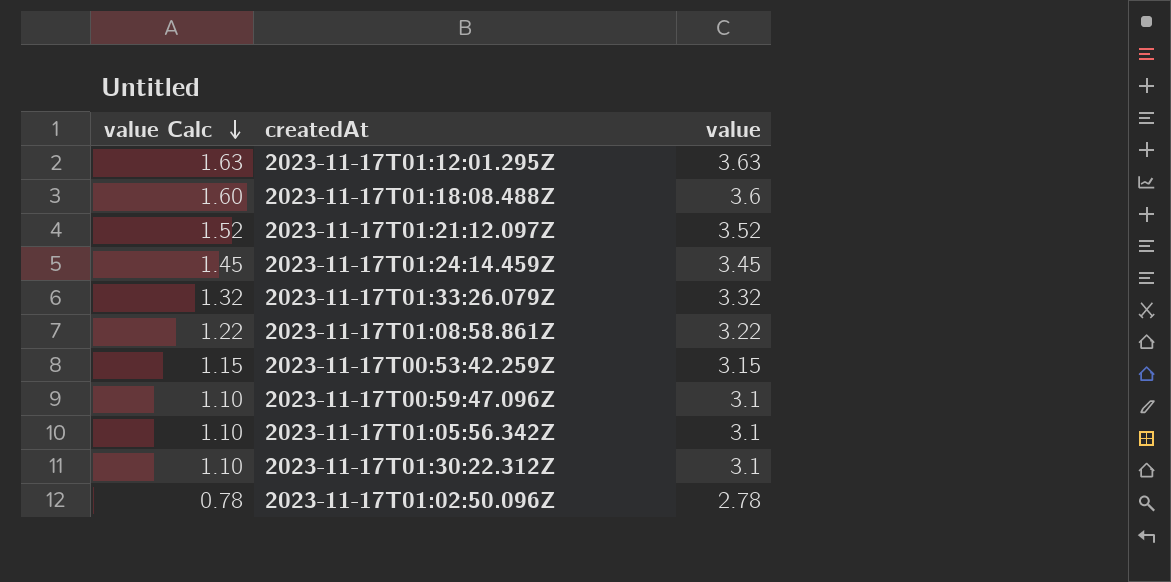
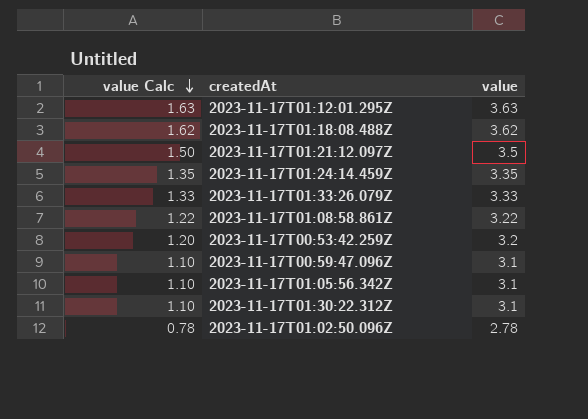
2023-11-17T01:18:08.488Z | value Calc: 1.60 -> 1.62
2023-11-17T01:18:08.488Z | value: 3.6 -> 3.62
2023-11-17T01:21:12.097Z | value Calc: 1.52 -> 1.50
2023-11-17T01:21:12.097Z | value: 3.52 -> 3.5
2023-11-17T01:24:14.459Z | value Calc: 1.45 -> 1.35
2023-11-17T01:24:14.459Z | value: 3.45 -> 3.35
2023-11-17T01:33:26.079Z | value Calc: 1.32 -> 1.33
2023-11-17T01:33:26.079Z | value: 3.32 -> 3.33
2023-11-17T00:53:42.259Z | value Calc: 1.15 -> 1.20
2023-11-17T00:53:42.259Z | value: 3.15 -> 3.2

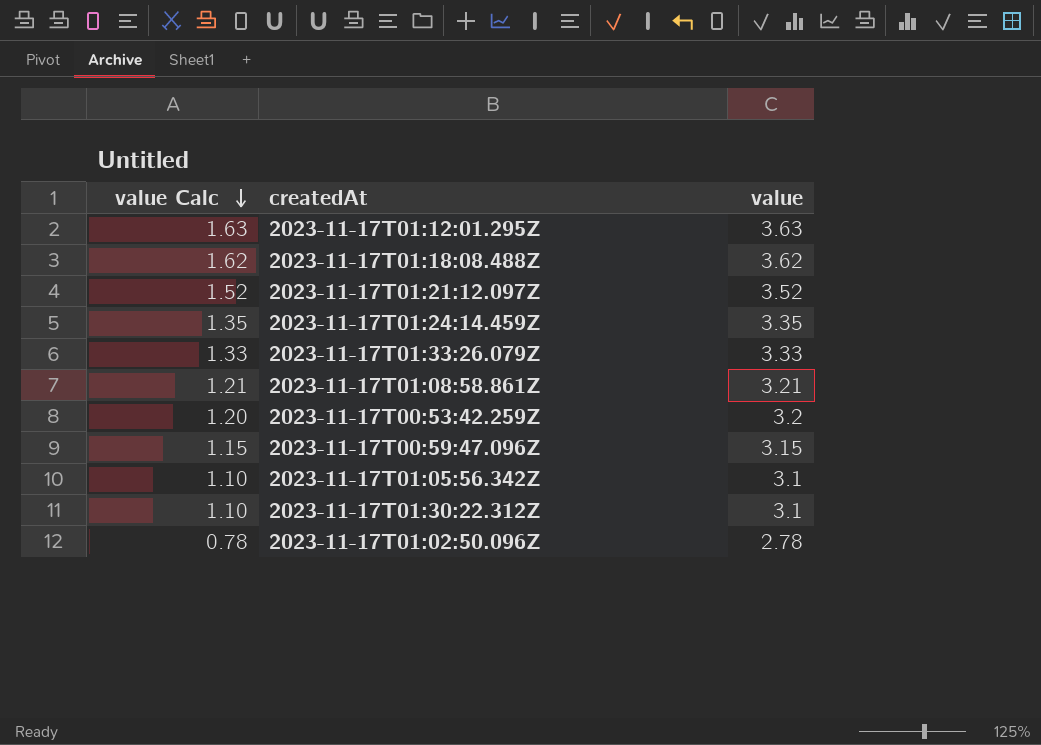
2023-11-17T01:21:12.097Z | value Calc: 1.50 -> 1.52
2023-11-17T01:21:12.097Z | value: 3.5 -> 3.52
2023-11-17T01:08:58.861Z | value Calc: 1.22 -> 1.21
2023-11-17T01:08:58.861Z | value: 3.22 -> 3.21
2023-11-17T00:59:47.096Z | value Calc: 1.10 -> 1.15
2023-11-17T00:59:47.096Z | value: 3.1 -> 3.15

